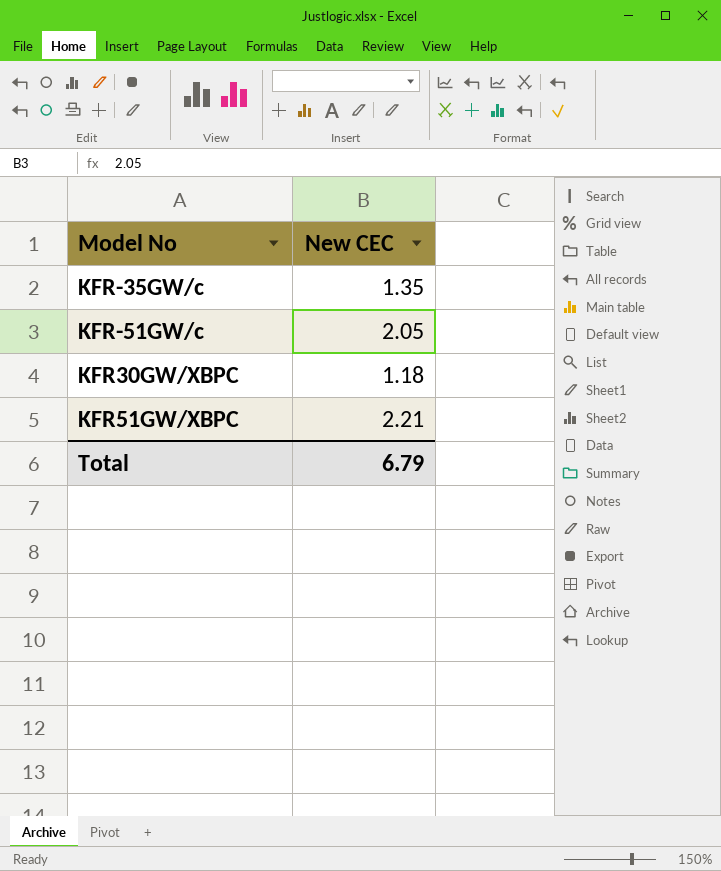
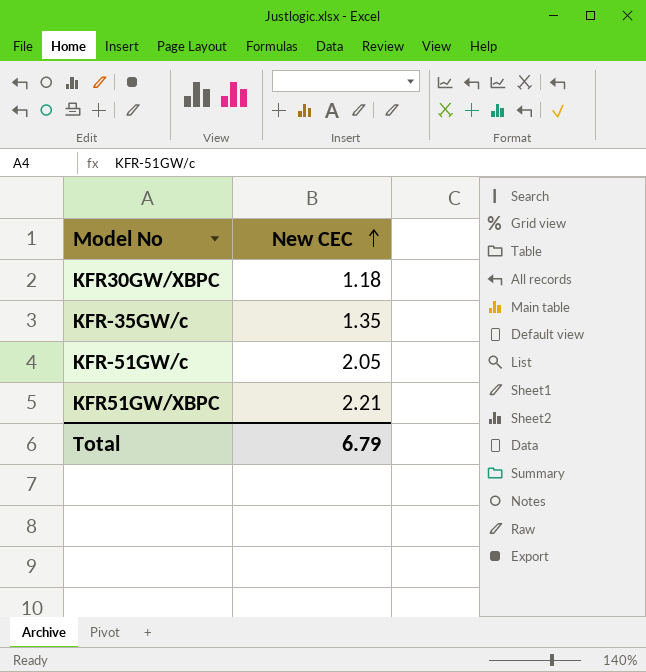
row order: none -> New CEC ascending

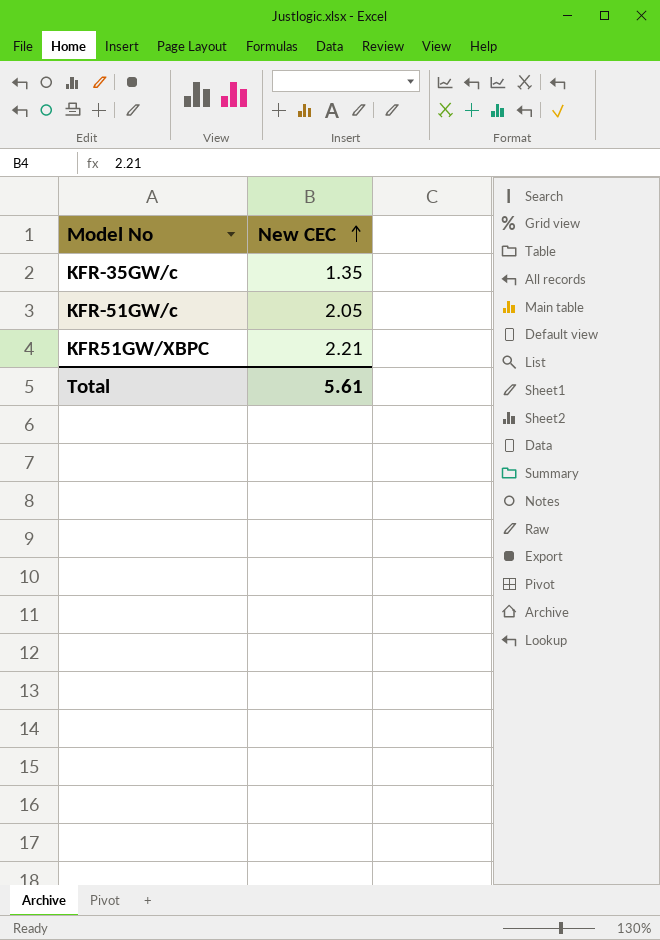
row KFR30GW/XBPC: 1.18 -> none
Total | New CEC: 6.79 -> 5.61

